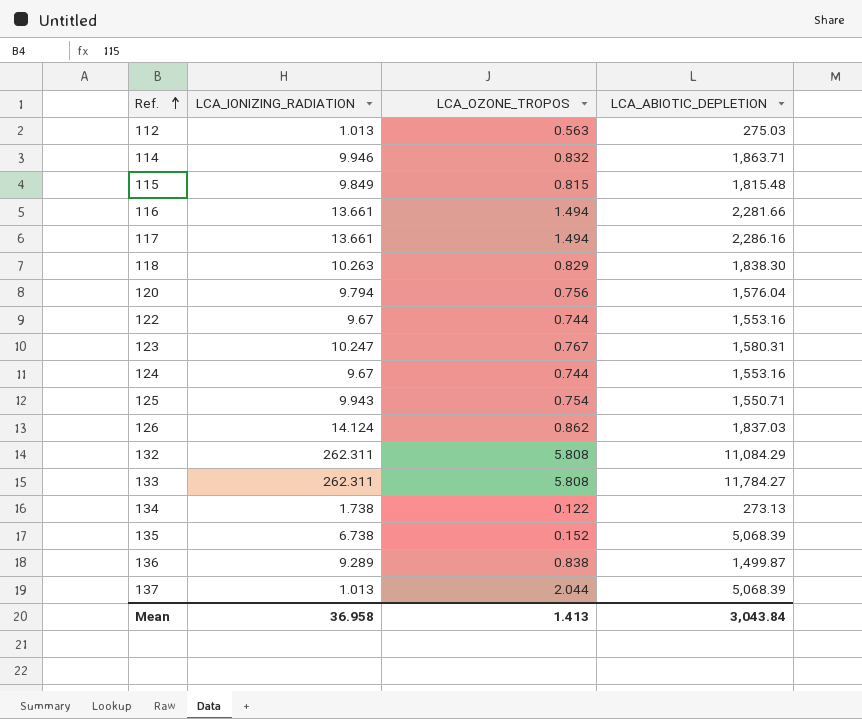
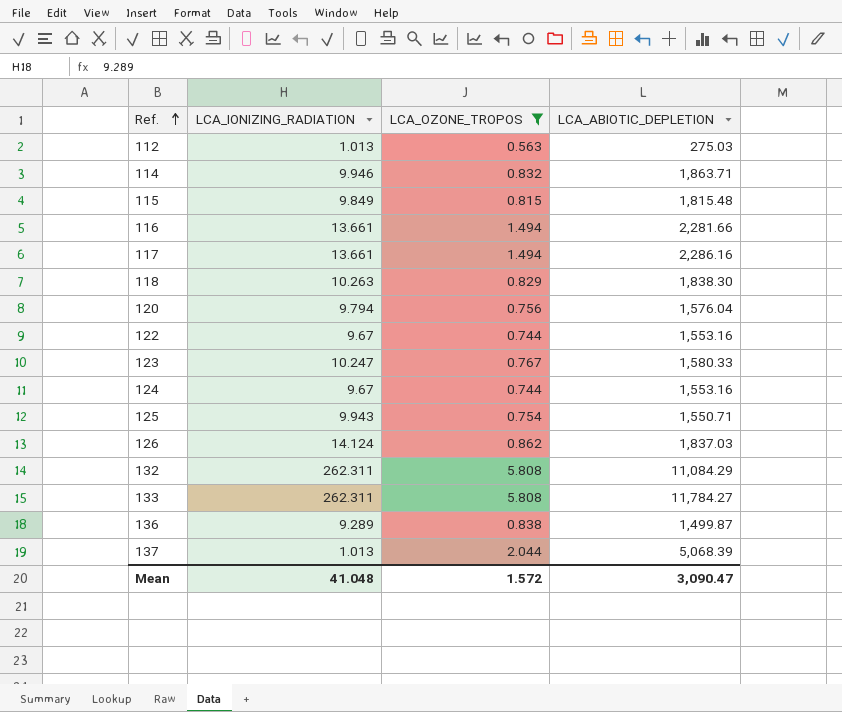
filter: none -> LCA_OZONE_TROPOS >= 0.563
123 | LCA_ABIOTIC_DEPLETION: 1,580.31 -> 1,580.33
Mean | LCA_IONIZING_RADIATION: 36.958 -> 41.048
Mean | LCA_OZONE_TROPOS: 1.413 -> 1.572
Mean | LCA_ABIOTIC_DEPLETION: 3,043.84 -> 3,090.47

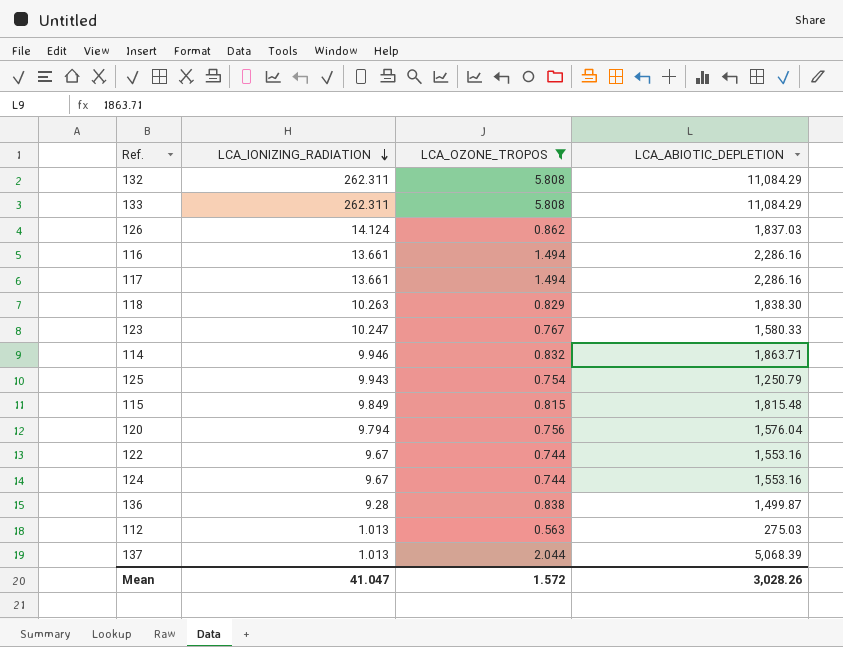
row order: Ref. ascending -> LCA_IONIZING_RADIATION descending
133 | LCA_ABIOTIC_DEPLETION: 11,784.27 -> 11,084.29
116 | LCA_ABIOTIC_DEPLETION: 2,281.66 -> 2,286.16
125 | LCA_ABIOTIC_DEPLETION: 1,550.71 -> 1,250.79
136 | LCA_IONIZING_RADIATION: 9.289 -> 9.28
Mean | LCA_IONIZING_RADIATION: 41.048 -> 41.047
Mean | LCA_ABIOTIC_DEPLETION: 3,090.47 -> 3,028.26

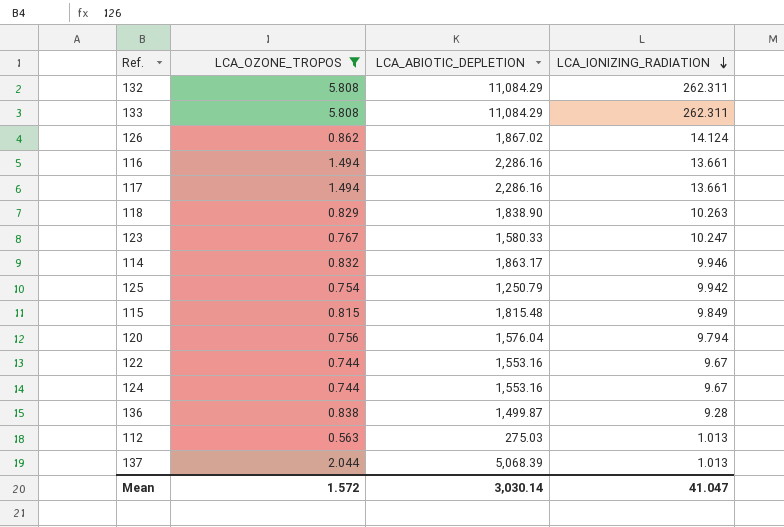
column LCA_IONIZING_RADIATION | position: 2 -> 4
126 | LCA_ABIOTIC_DEPLETION: 1,837.03 -> 1,867.02
118 | LCA_ABIOTIC_DEPLETION: 1,838.30 -> 1,838.90
114 | LCA_ABIOTIC_DEPLETION: 1,863.71 -> 1,863.17
125 | LCA_IONIZING_RADIATION: 9.943 -> 9.942
Mean | LCA_ABIOTIC_DEPLETION: 3,028.26 -> 3,030.14

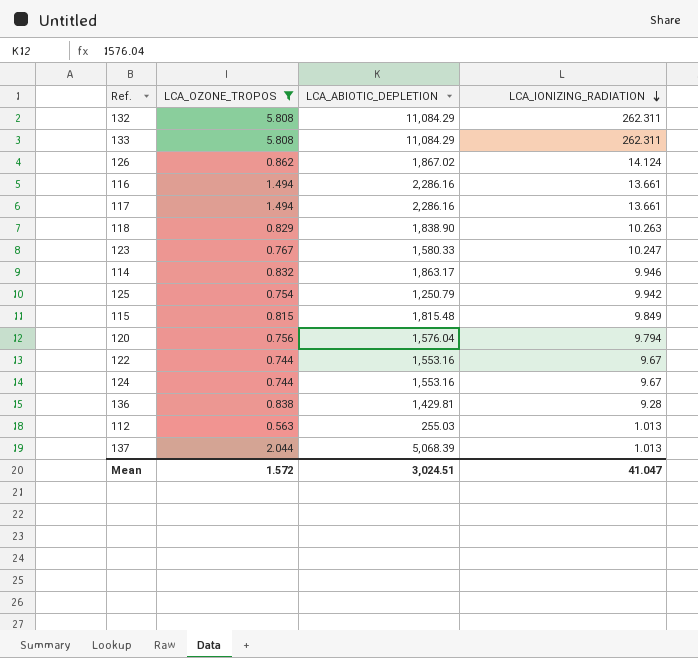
136 | LCA_ABIOTIC_DEPLETION: 1,499.87 -> 1,429.81
112 | LCA_ABIOTIC_DEPLETION: 275.03 -> 255.03
Mean | LCA_ABIOTIC_DEPLETION: 3,030.14 -> 3,024.51

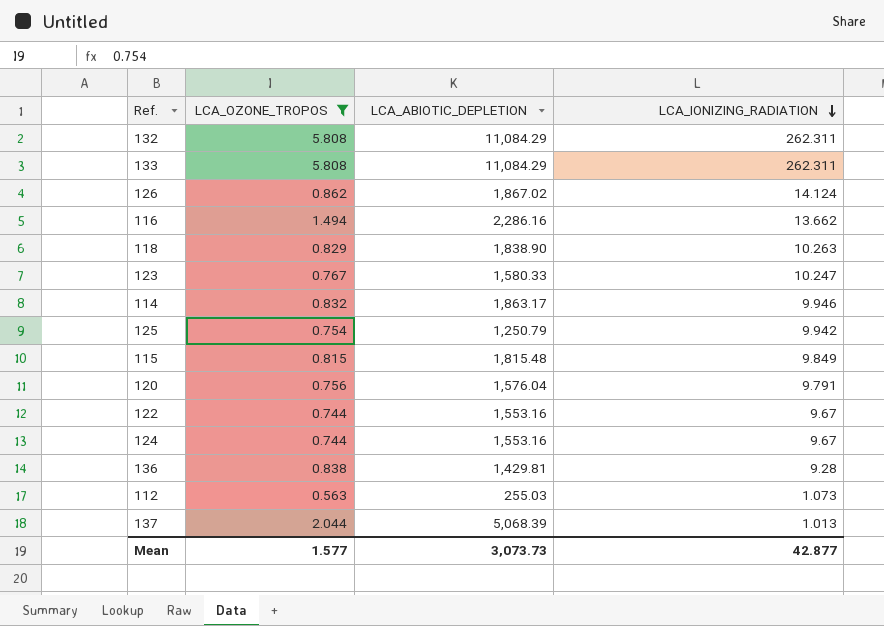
row 117: 1.494 | 2,286.16 | 13.661 -> none
116 | LCA_IONIZING_RADIATION: 13.661 -> 13.662
120 | LCA_IONIZING_RADIATION: 9.794 -> 9.791
112 | LCA_IONIZING_RADIATION: 1.013 -> 1.073
Mean | LCA_OZONE_TROPOS: 1.572 -> 1.577
Mean | LCA_ABIOTIC_DEPLETION: 3,024.51 -> 3,073.73
Mean | LCA_IONIZING_RADIATION: 41.047 -> 42.877

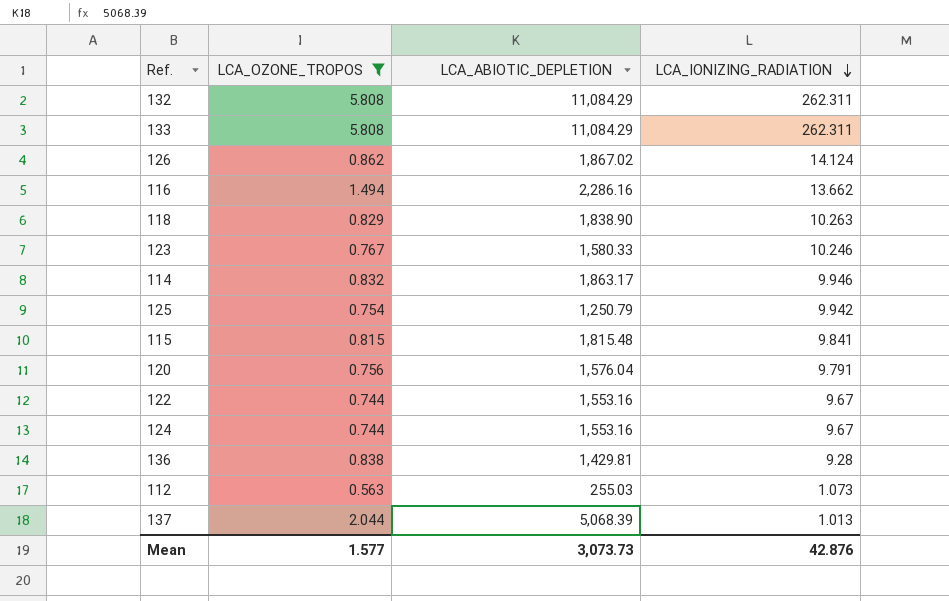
123 | LCA_IONIZING_RADIATION: 10.247 -> 10.246
115 | LCA_IONIZING_RADIATION: 9.849 -> 9.841
Mean | LCA_IONIZING_RADIATION: 42.877 -> 42.876

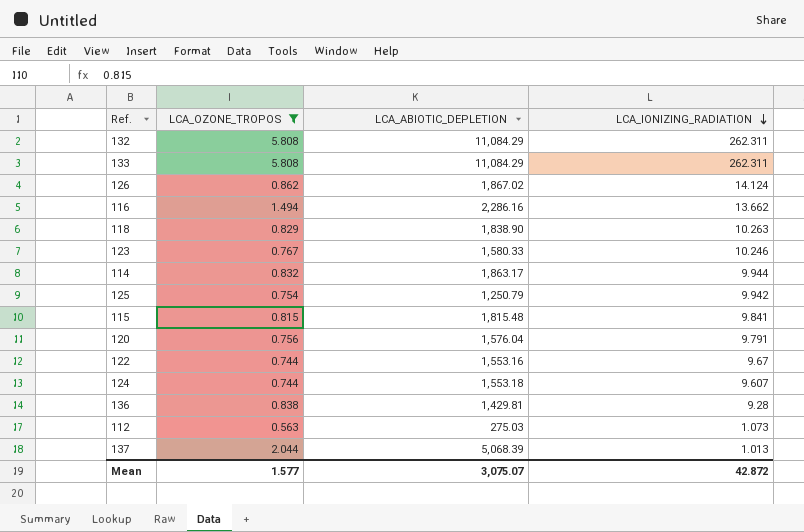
114 | LCA_IONIZING_RADIATION: 9.946 -> 9.944
124 | LCA_ABIOTIC_DEPLETION: 1,553.16 -> 1,553.18
124 | LCA_IONIZING_RADIATION: 9.67 -> 9.607
112 | LCA_ABIOTIC_DEPLETION: 255.03 -> 275.03
Mean | LCA_ABIOTIC_DEPLETION: 3,073.73 -> 3,075.07
Mean | LCA_IONIZING_RADIATION: 42.876 -> 42.872

